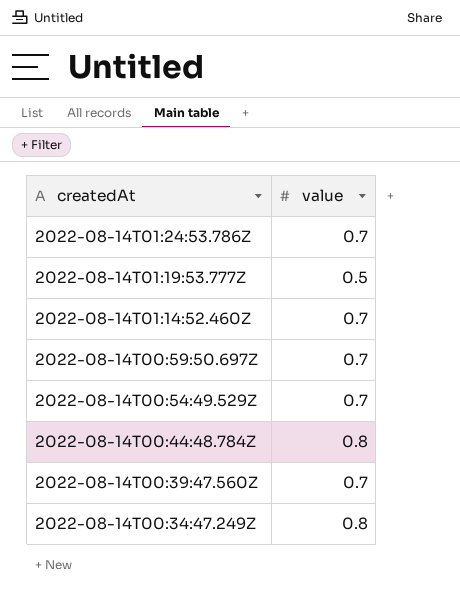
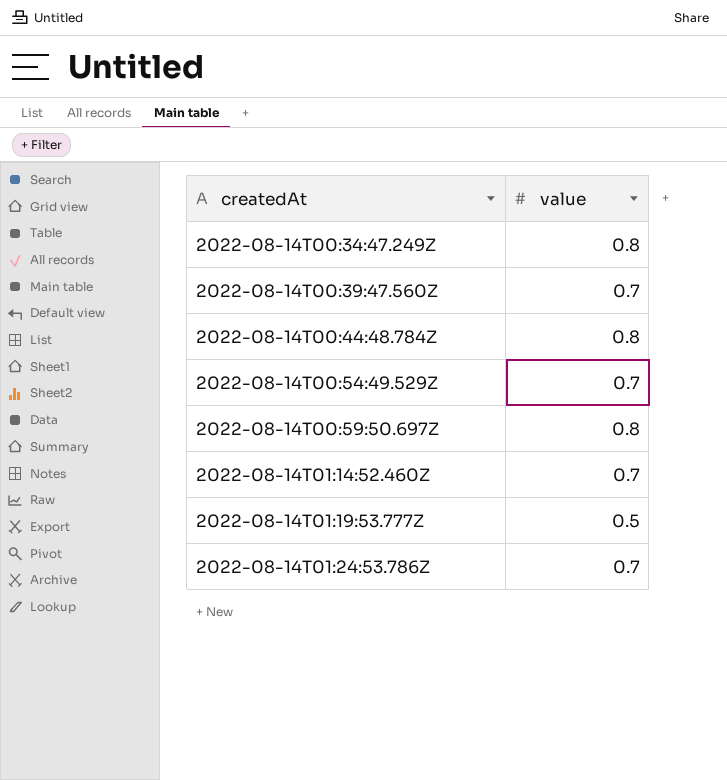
row order: createdAt descending -> createdAt ascending
2022-08-14T00:59:50.697Z | value: 0.7 -> 0.8

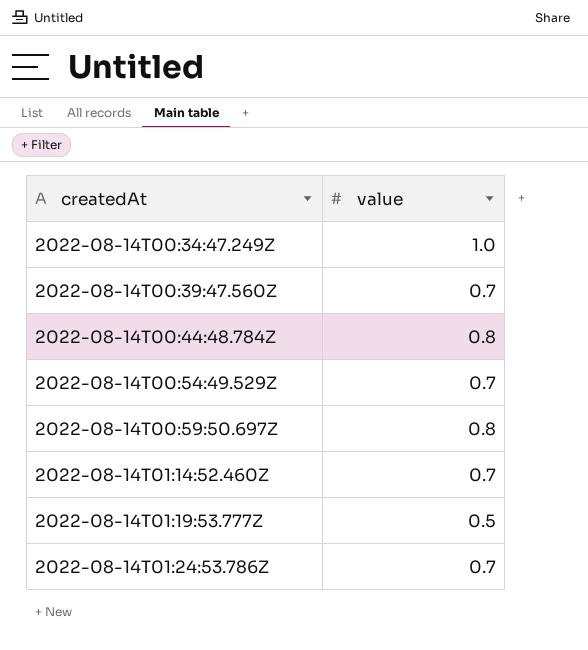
2022-08-14T00:34:47.249Z | value: 0.8 -> 1.0

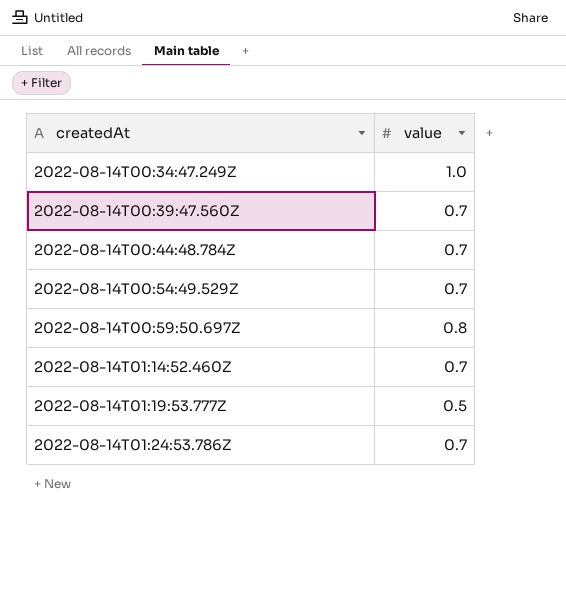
2022-08-14T00:44:48.784Z | value: 0.8 -> 0.7

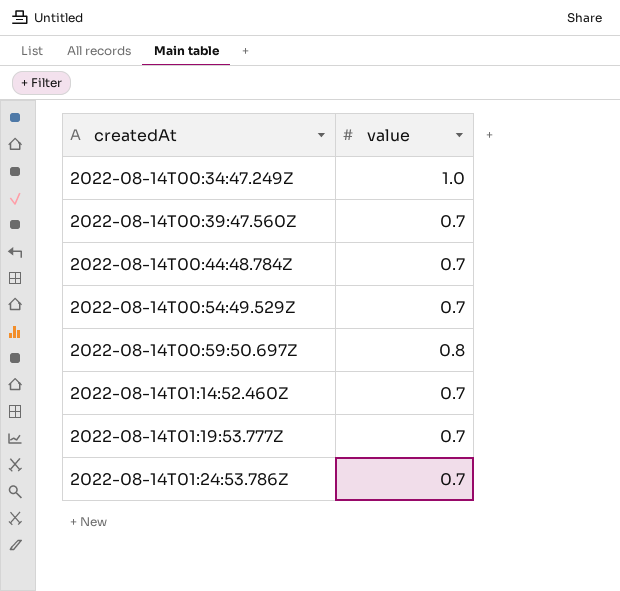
2022-08-14T01:19:53.777Z | value: 0.5 -> 0.7

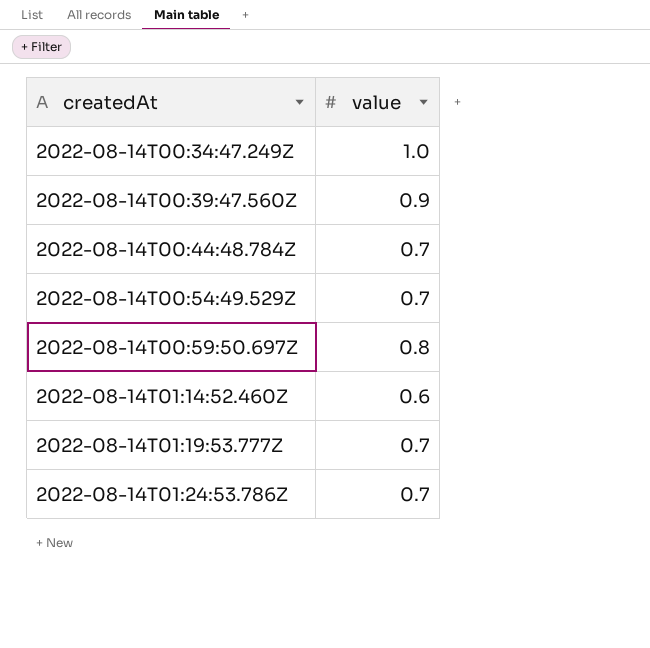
2022-08-14T00:39:47.560Z | value: 0.7 -> 0.9
2022-08-14T01:14:52.460Z | value: 0.7 -> 0.6

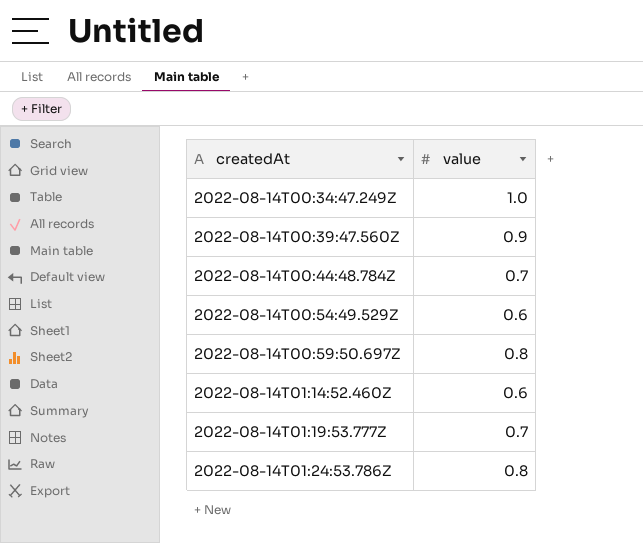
2022-08-14T00:54:49.529Z | value: 0.7 -> 0.6
2022-08-14T01:24:53.786Z | value: 0.7 -> 0.8

